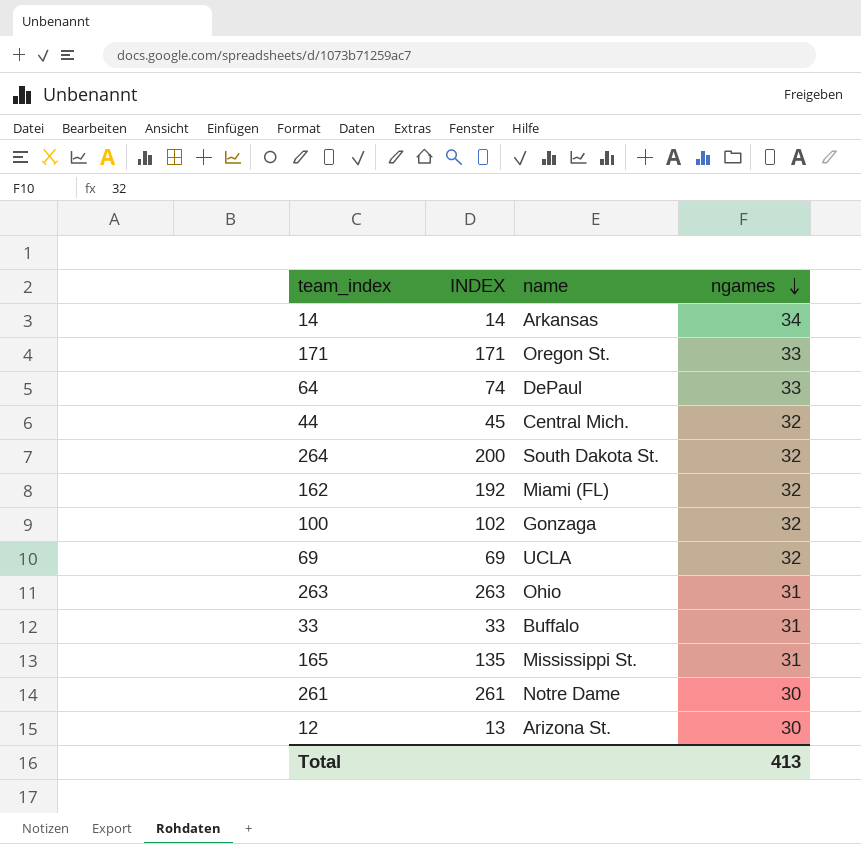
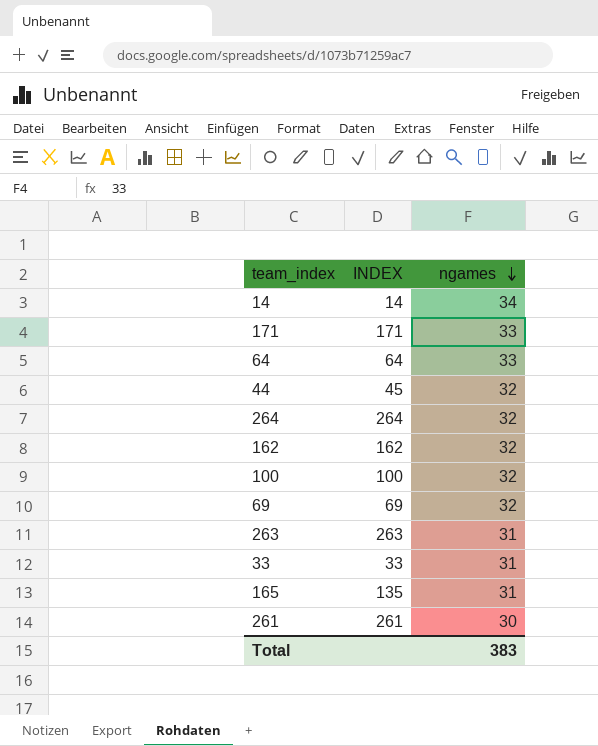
column name | position: 3 -> none
row 12: 13 | Arizona St. | 30 -> none
64 | INDEX: 74 -> 64
264 | INDEX: 200 -> 264
162 | INDEX: 192 -> 162
100 | INDEX: 102 -> 100
Total | ngames: 413 -> 383

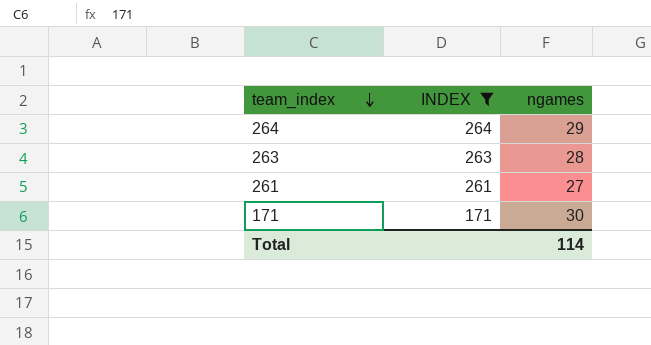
filter: none -> INDEX >= 171
row order: ngames descending -> team_index descending
264 | ngames: 32 -> 29
263 | ngames: 31 -> 28
261 | ngames: 30 -> 27
171 | ngames: 33 -> 30
Total | ngames: 383 -> 114

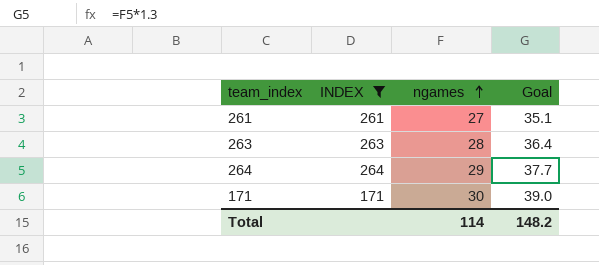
row order: team_index descending -> ngames ascending
column Goal | formula: none -> [ngames] * 1.3

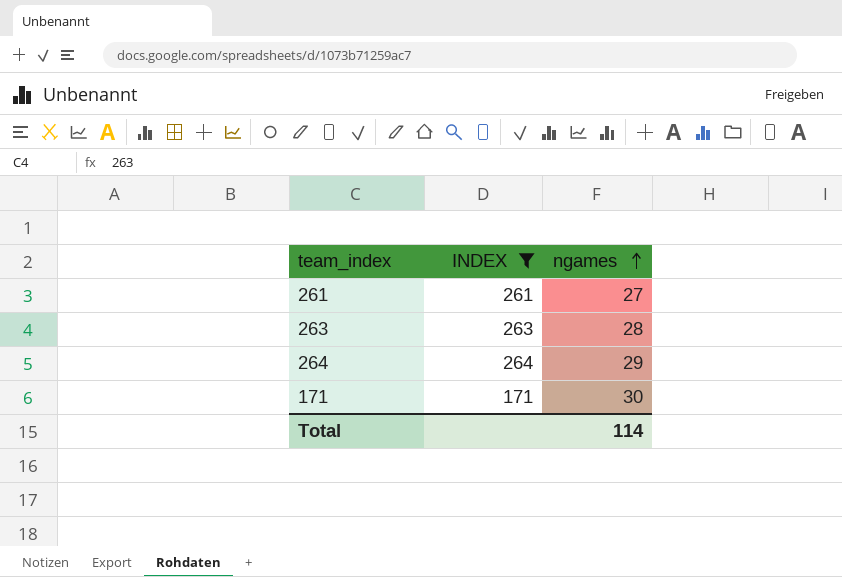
column Goal | formula: [ngames] * 1.3 -> none

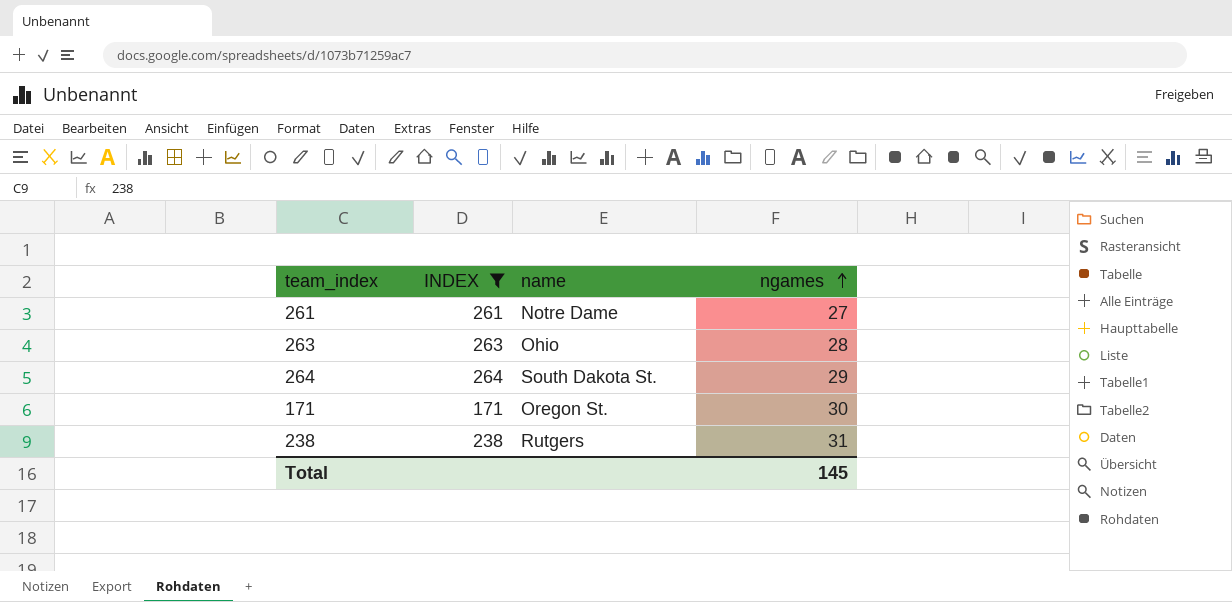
column name | position: none -> 3
row 238: none -> 238 | Rutgers | 31
Total | ngames: 114 -> 145

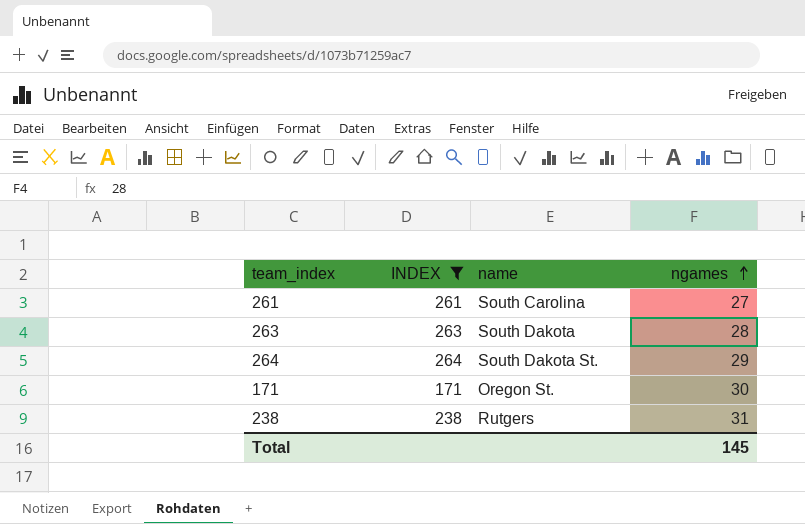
261 | name: Notre Dame -> South Carolina
263 | name: Ohio -> South Dakota

